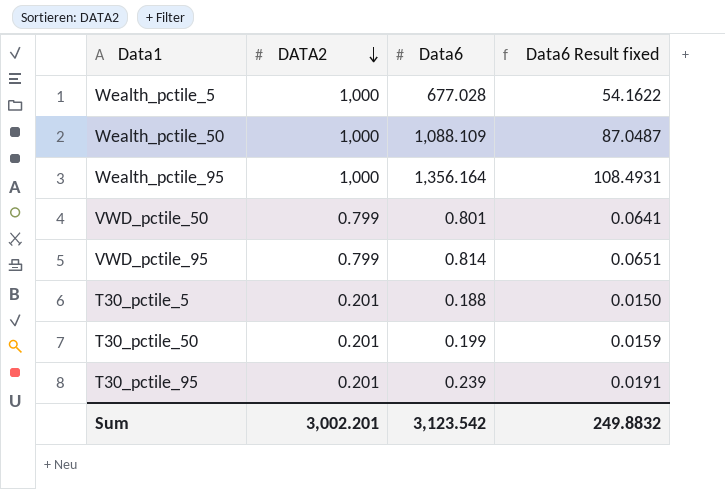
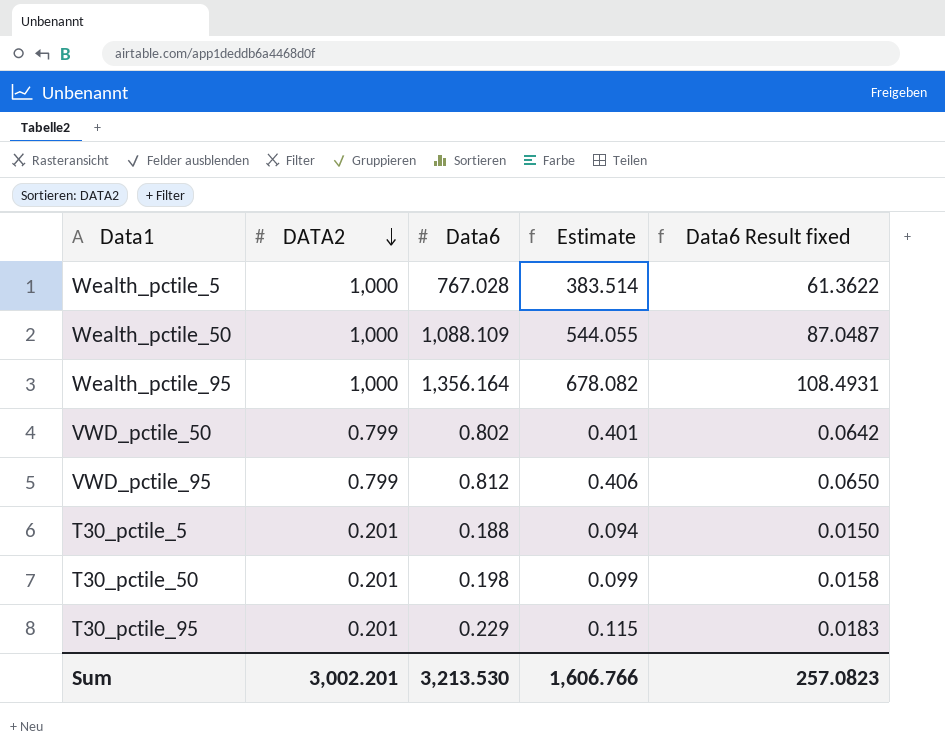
column Estimate | formula: none -> [Data6] * 0.5
Wealth_pctile_5 | Data6: 677.028 -> 767.028
Wealth_pctile_5 | Data6 Result fixed: 54.1622 -> 61.3622
VWD_pctile_50 | Data6: 0.801 -> 0.802
VWD_pctile_50 | Data6 Result fixed: 0.0641 -> 0.0642
VWD_pctile_95 | Data6: 0.814 -> 0.812
VWD_pctile_95 | Data6 Result fixed: 0.0651 -> 0.0650
T30_pctile_50 | Data6: 0.199 -> 0.198
T30_pctile_50 | Data6 Result fixed: 0.0159 -> 0.0158
T30_pctile_95 | Data6: 0.239 -> 0.229
T30_pctile_95 | Data6 Result fixed: 0.0191 -> 0.0183
Sum | Data6: 3,123.542 -> 3,213.530
Sum | Data6 Result fixed: 249.8832 -> 257.0823

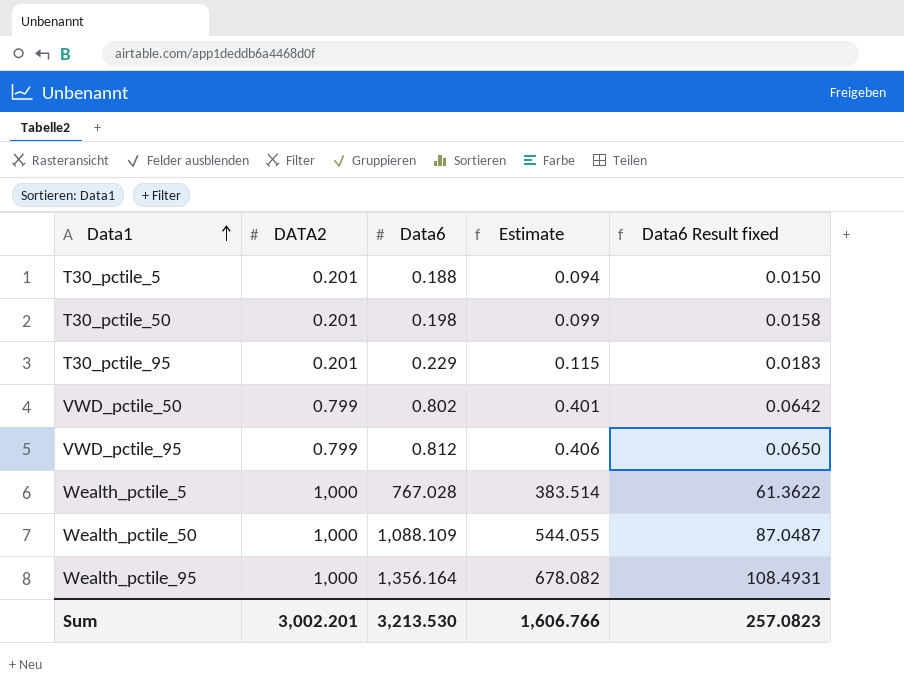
row order: DATA2 descending -> Data1 ascending

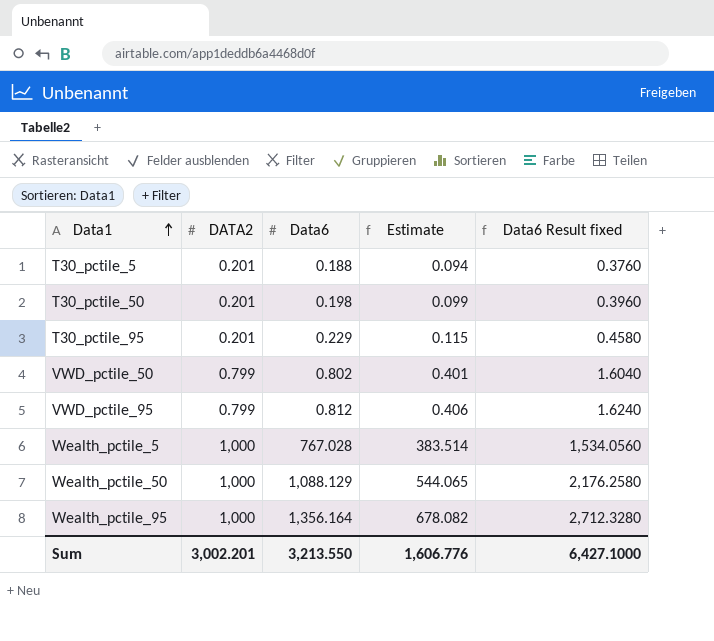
column Data6 Result fixed | formula: [Data6] * 0.08 -> [Data6] * 2
Wealth_pctile_50 | Data6: 1,088.109 -> 1,088.129
Wealth_pctile_50 | Estimate: 544.055 -> 544.065
Sum | Data6: 3,213.530 -> 3,213.550
Sum | Estimate: 1,606.766 -> 1,606.776
Sum | Data6 Result fixed: 257.0823 -> 6,427.1000

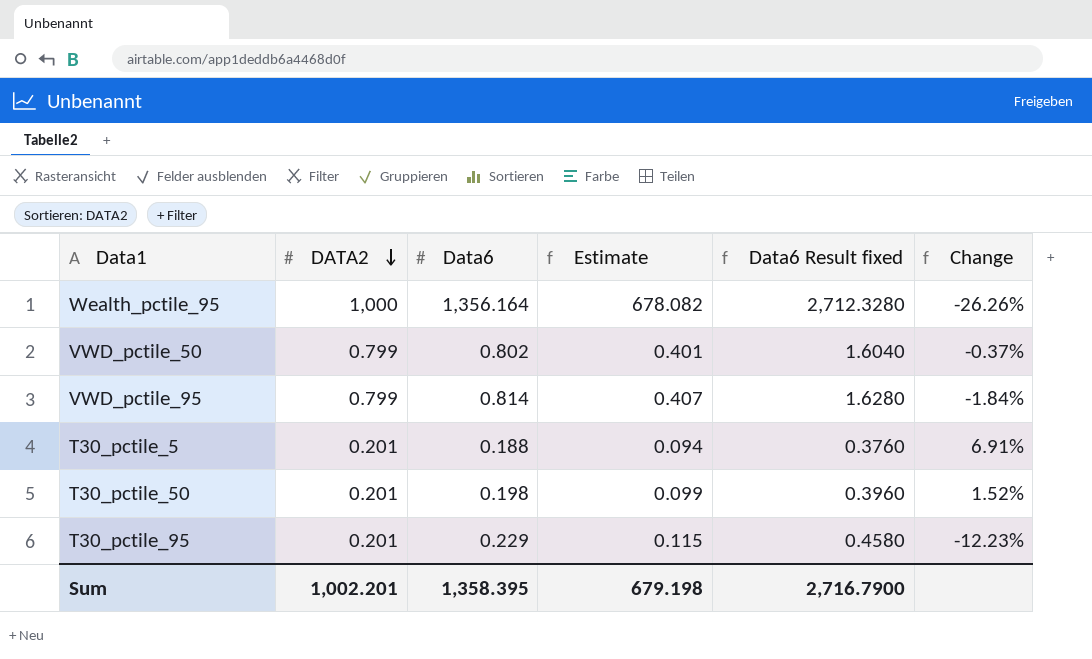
row order: Data1 ascending -> DATA2 descending
column Change | formula: none -> ([DATA2] - [Data6]) / [Data6]
row Wealth_pctile_5: 1,000 | 767.028 | 383.514 | 1,534.0560 -> none
row Wealth_pctile_50: 1,000 | 1,088.129 | 544.065 | 2,176.2580 -> none
VWD_pctile_95 | Data6: 0.812 -> 0.814
VWD_pctile_95 | Estimate: 0.406 -> 0.407
VWD_pctile_95 | Data6 Result fixed: 1.6240 -> 1.6280
Sum | DATA2: 3,002.201 -> 1,002.201
Sum | Data6: 3,213.550 -> 1,358.395
Sum | Estimate: 1,606.776 -> 679.198
Sum | Data6 Result fixed: 6,427.1000 -> 2,716.7900

